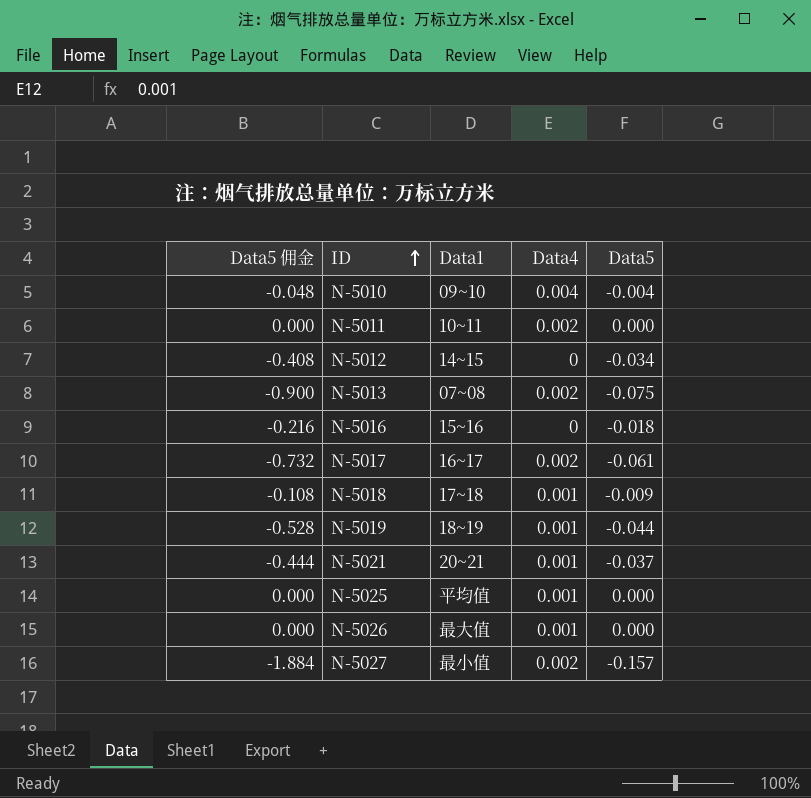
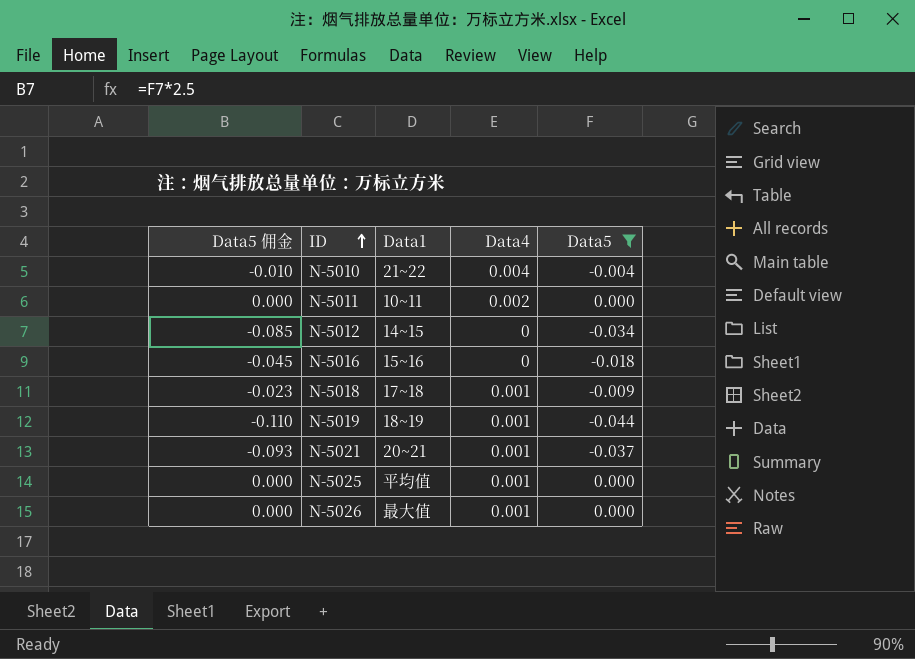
filter: none -> Data5 >= -0.044
column Data5 佣金 | formula: [Data5] * 12 -> [Data5] * 2.5
N-5010 | Data1: 09~10 -> 21~22

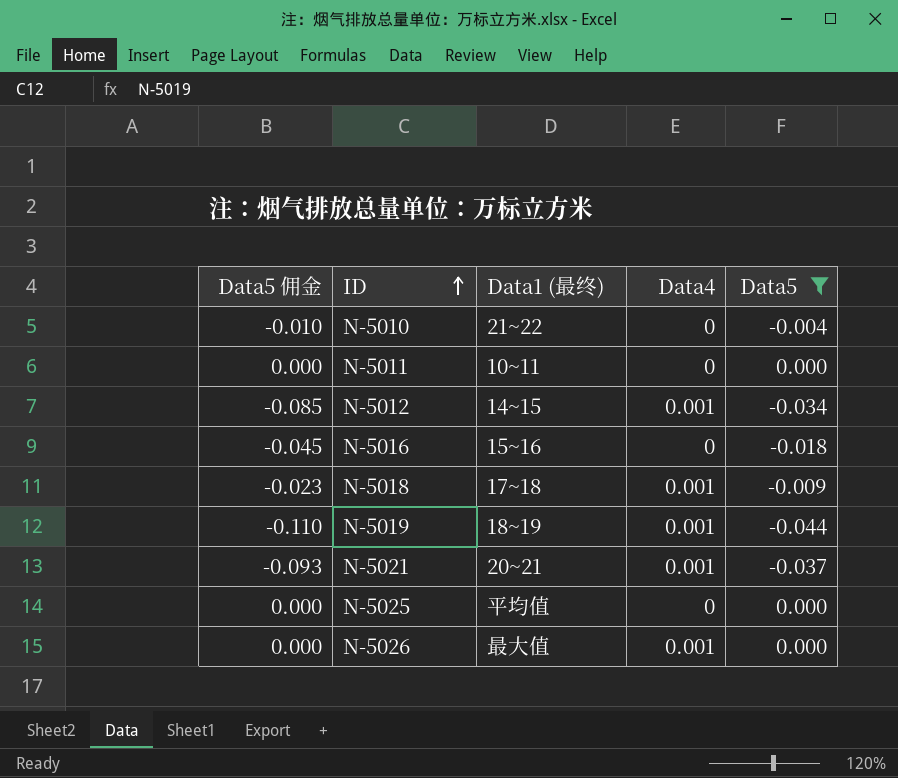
column name: Data1 -> Data1 (最终)
N-5010 | Data4: 0.004 -> 0
N-5011 | Data4: 0.002 -> 0
N-5012 | Data4: 0 -> 0.001
N-5025 | Data4: 0.001 -> 0

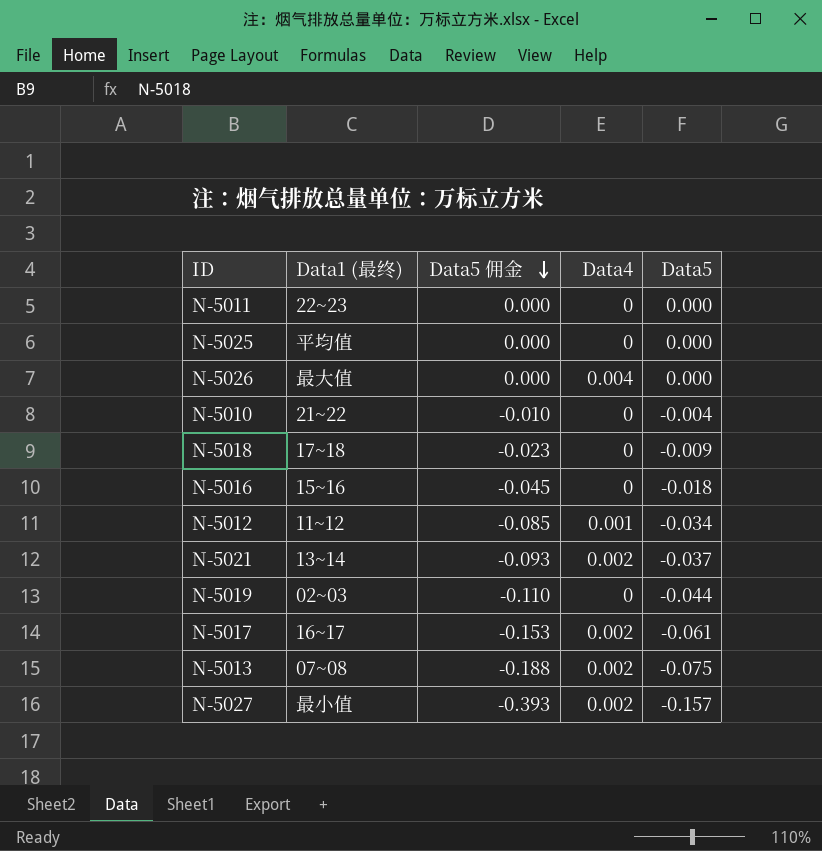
filter: Data5 >= -0.044 -> none
row order: ID ascending -> Data5 佣金 descending
column Data5 佣金 | position: 1 -> 3
N-5011 | Data1 (最终): 10~11 -> 22~23
N-5026 | Data4: 0.001 -> 0.004
N-5018 | Data4: 0.001 -> 0
N-5012 | Data1 (最终): 14~15 -> 11~12
N-5021 | Data1 (最终): 20~21 -> 13~14
N-5021 | Data4: 0.001 -> 0.002
N-5019 | Data1 (最终): 18~19 -> 02~03
N-5019 | Data4: 0.001 -> 0

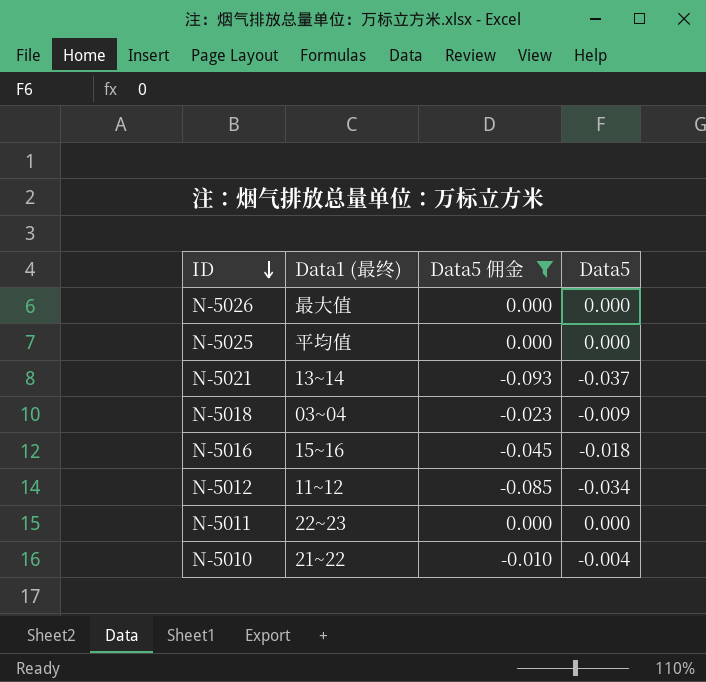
filter: none -> Data5 佣金 >= -0.093
row order: Data5 佣金 descending -> ID descending
column Data4 | position: 4 -> none
N-5018 | Data1 (最终): 17~18 -> 03~04

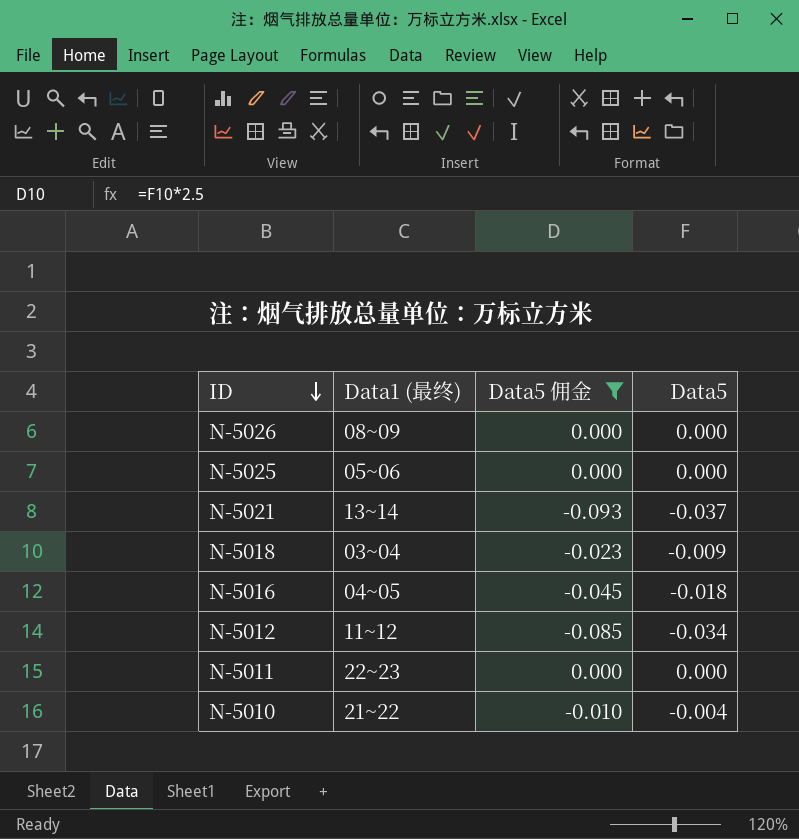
N-5026 | Data1 (最终): 最大值 -> 08~09
N-5025 | Data1 (最终): 平均值 -> 05~06
N-5016 | Data1 (最终): 15~16 -> 04~05

